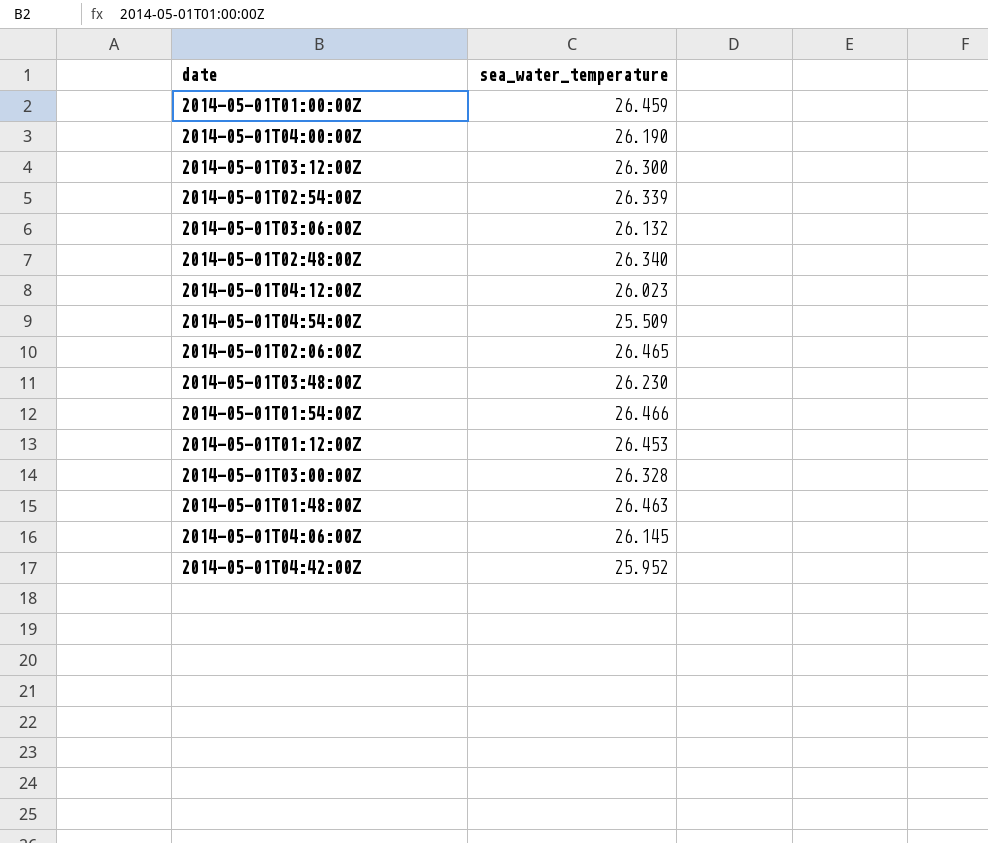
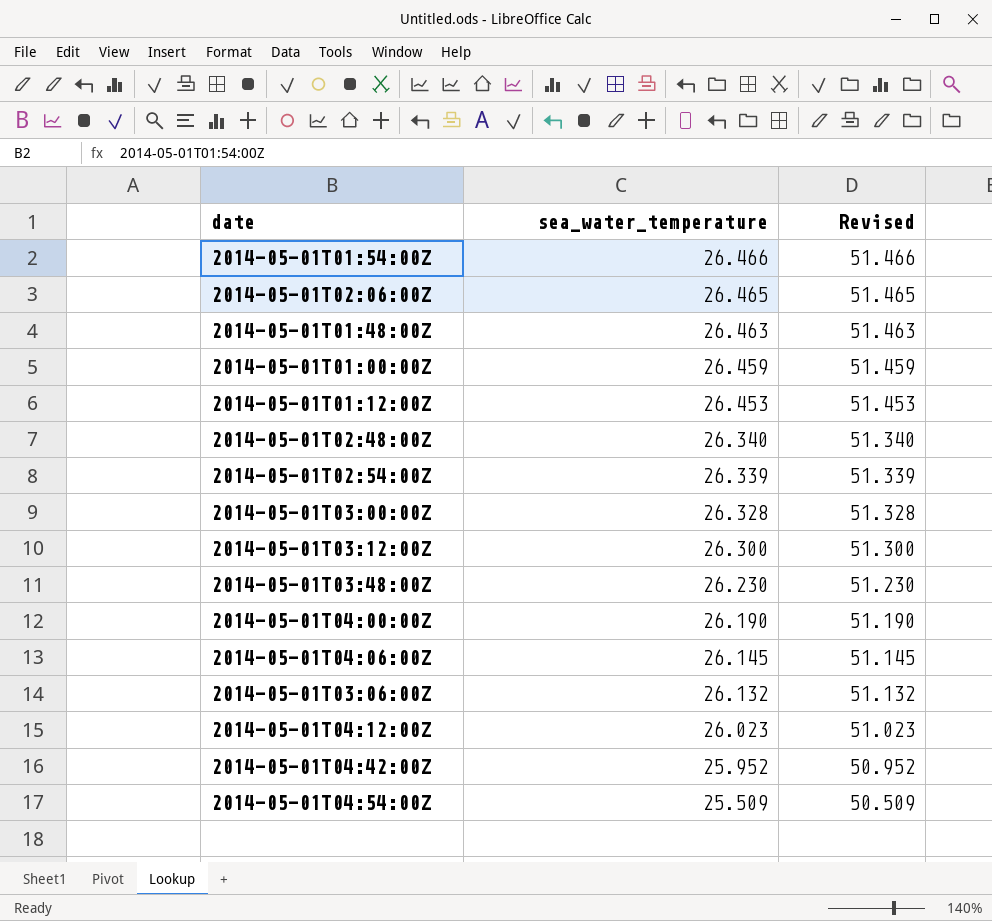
row order: none -> sea_water_temperature descending
column Revised | formula: none -> [sea_water_temperature] + 25

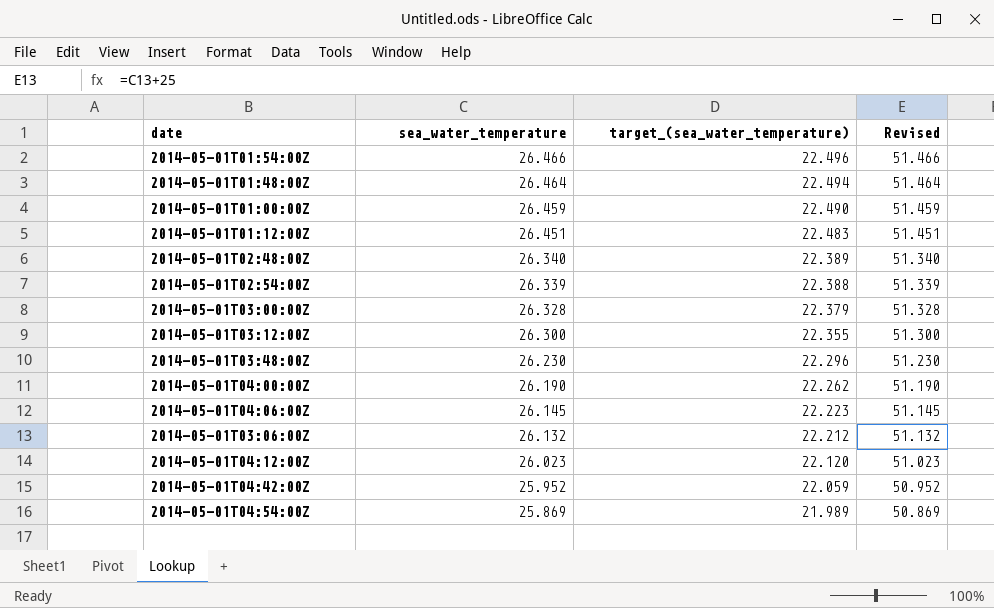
column target_(sea_water_temperature) | formula: none -> [sea_water_temperature] * 0.85
row 2014-05-01T02:06:00Z: 26.465 | 51.465 -> none
2014-05-01T01:48:00Z | sea_water_temperature: 26.463 -> 26.464
2014-05-01T01:48:00Z | Revised: 51.463 -> 51.464
2014-05-01T01:12:00Z | sea_water_temperature: 26.453 -> 26.451
2014-05-01T01:12:00Z | Revised: 51.453 -> 51.451
2014-05-01T04:54:00Z | sea_water_temperature: 25.509 -> 25.869
2014-05-01T04:54:00Z | Revised: 50.509 -> 50.869

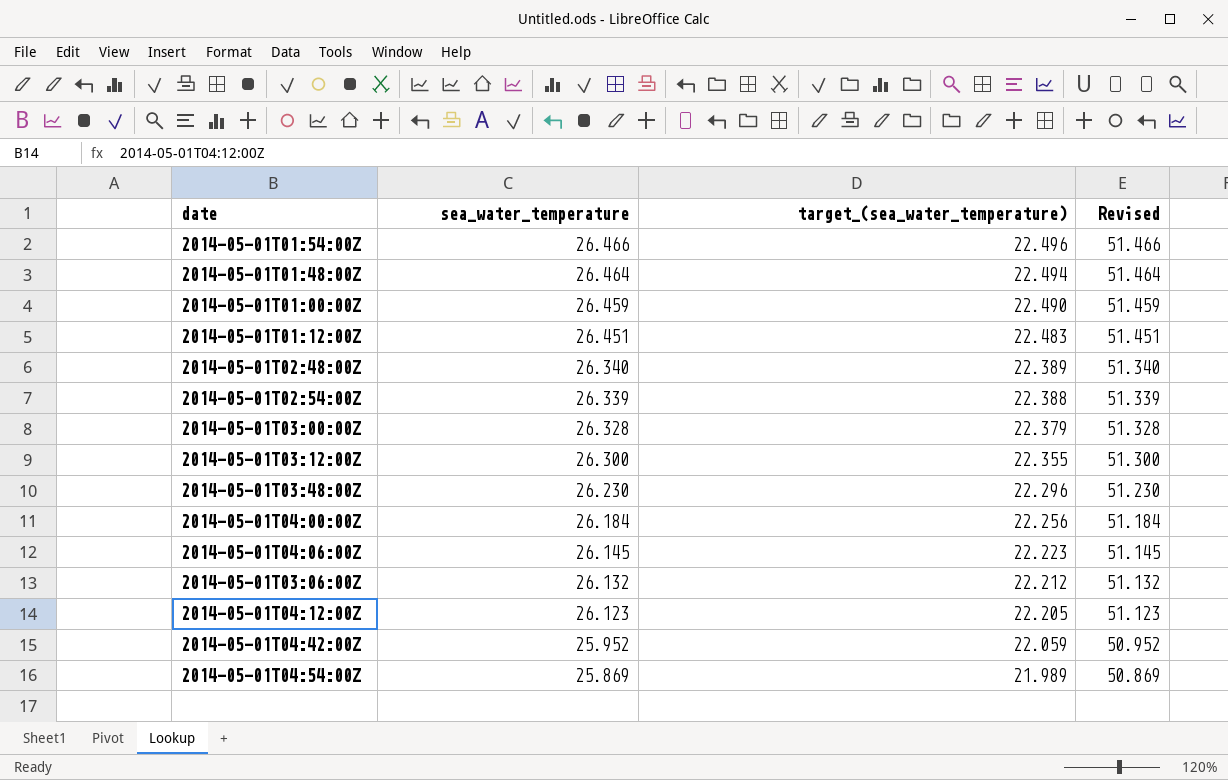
2014-05-01T04:00:00Z | sea_water_temperature: 26.190 -> 26.184
2014-05-01T04:00:00Z | target_(sea_water_temperature): 22.262 -> 22.256
2014-05-01T04:00:00Z | Revised: 51.190 -> 51.184
2014-05-01T04:12:00Z | sea_water_temperature: 26.023 -> 26.123
2014-05-01T04:12:00Z | target_(sea_water_temperature): 22.120 -> 22.205
2014-05-01T04:12:00Z | Revised: 51.023 -> 51.123

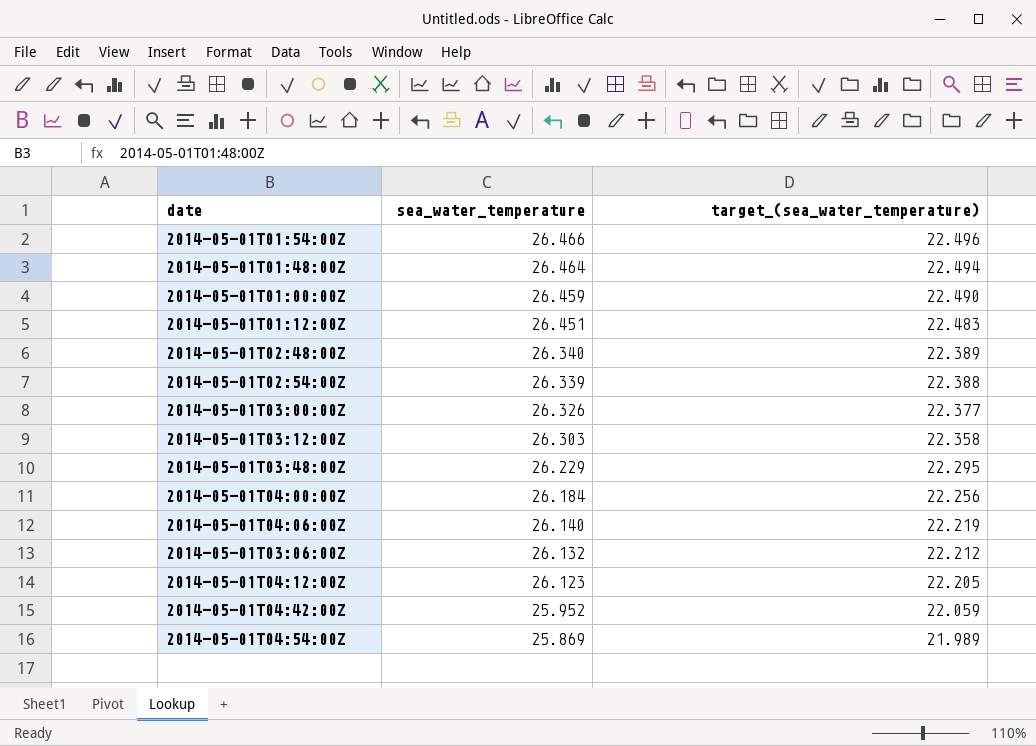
column Revised | formula: [sea_water_temperature] + 25 -> none
2014-05-01T03:00:00Z | sea_water_temperature: 26.328 -> 26.326
2014-05-01T03:00:00Z | target_(sea_water_temperature): 22.379 -> 22.377
2014-05-01T03:12:00Z | sea_water_temperature: 26.300 -> 26.303
2014-05-01T03:12:00Z | target_(sea_water_temperature): 22.355 -> 22.358
2014-05-01T03:48:00Z | sea_water_temperature: 26.230 -> 26.229
2014-05-01T03:48:00Z | target_(sea_water_temperature): 22.296 -> 22.295
2014-05-01T04:06:00Z | sea_water_temperature: 26.145 -> 26.140
2014-05-01T04:06:00Z | target_(sea_water_temperature): 22.223 -> 22.219

